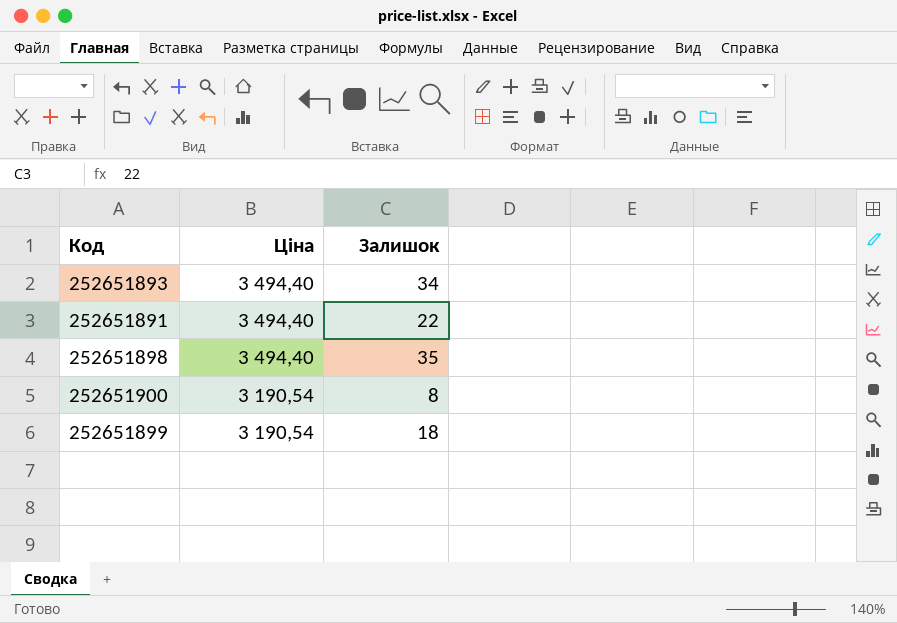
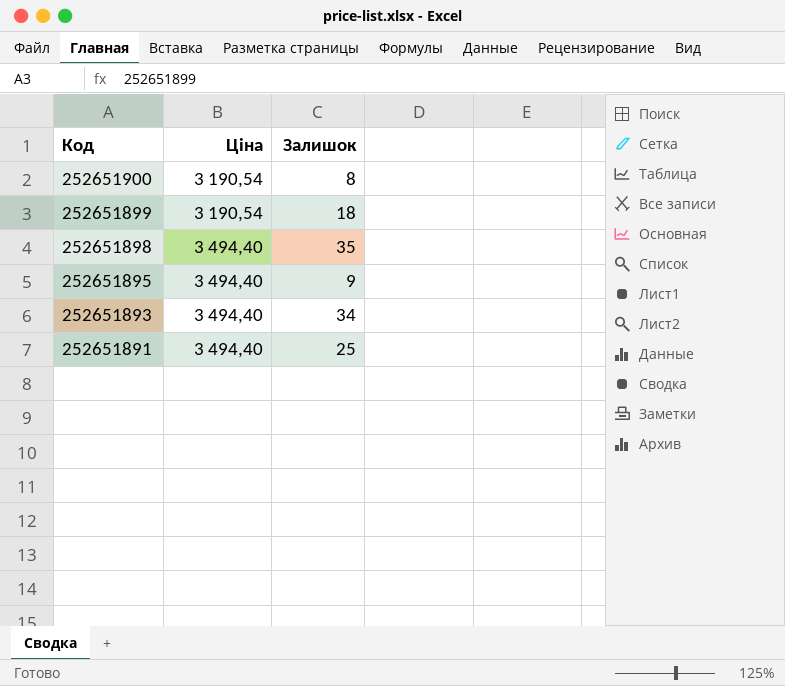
row order: Ціна descending -> Код descending
row 252651895: none -> 3 494,40 | 9
252651891 | Залишок: 22 -> 25

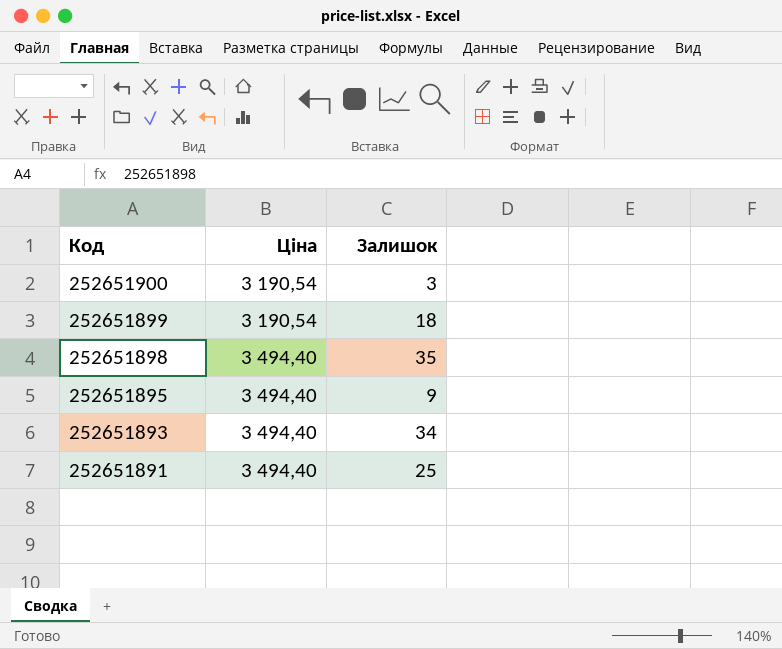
252651900 | Залишок: 8 -> 3

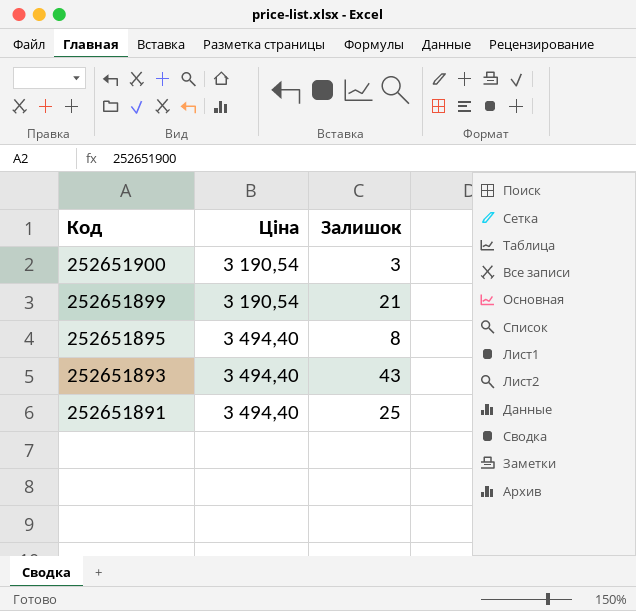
row 252651898: 3 494,40 | 35 -> none
252651899 | Залишок: 18 -> 21
252651895 | Залишок: 9 -> 8
252651893 | Залишок: 34 -> 43

